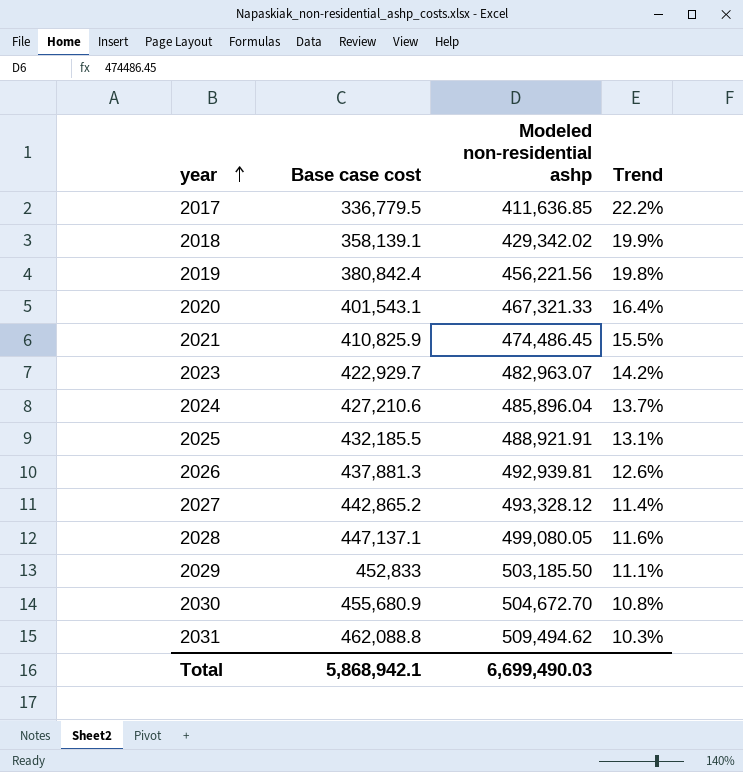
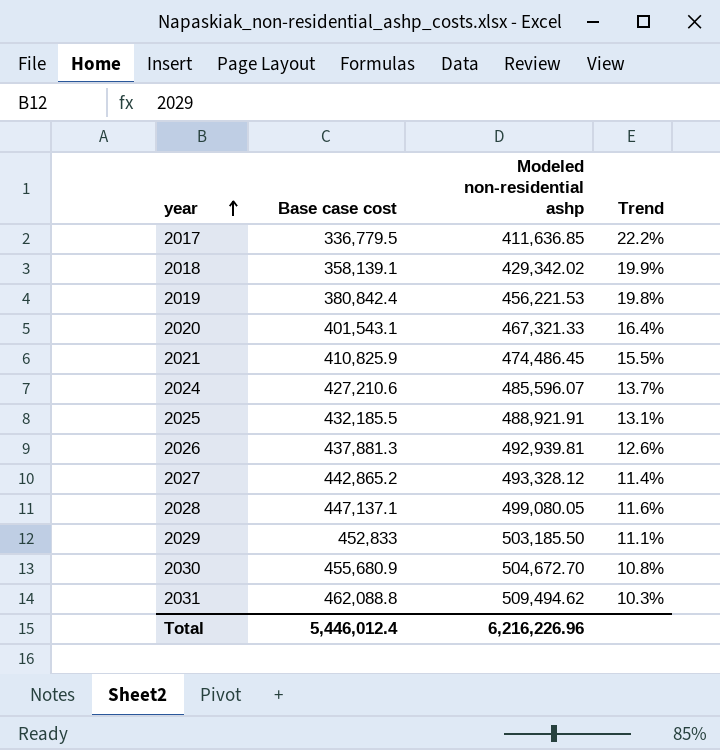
row 2023: 422,929.7 | 482,963.07 | 14.2% -> none
2019 | Modeled non-residential ashp: 456,221.56 -> 456,221.53
2024 | Modeled non-residential ashp: 485,896.04 -> 485,596.07
Total | Base case cost: 5,868,942.1 -> 5,446,012.4
Total | Modeled non-residential ashp: 6,699,490.03 -> 6,216,226.96

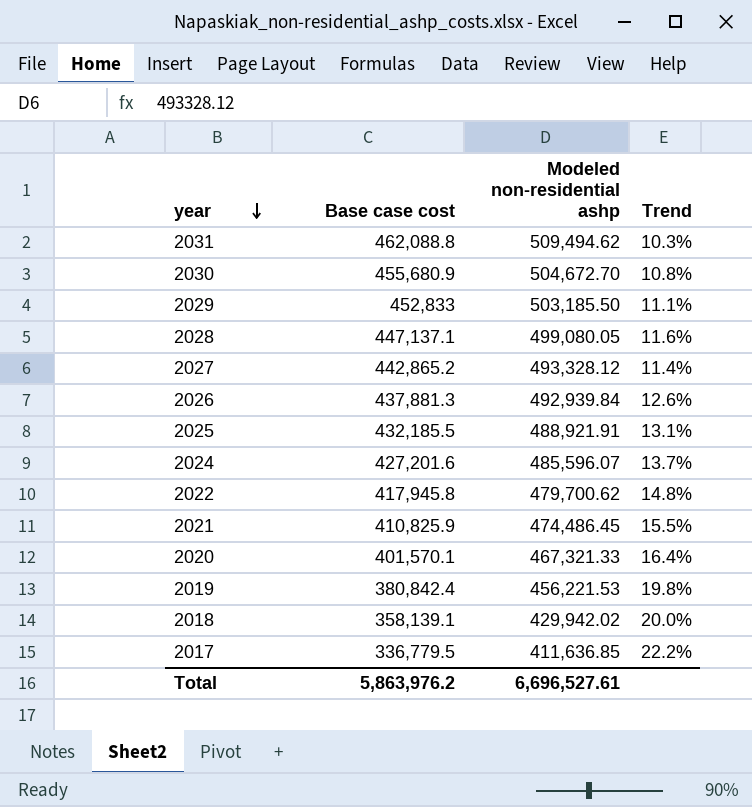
row order: year ascending -> year descending
2026 | Modeled non-residential ashp: 492,939.81 -> 492,939.84
2024 | Base case cost: 427,210.6 -> 427,201.6
row 2022: none -> 417,945.8 | 479,700.62 | 14.8%
2020 | Base case cost: 401,543.1 -> 401,570.1
2018 | Modeled non-residential ashp: 429,342.02 -> 429,942.02
2018 | Trend: 19.9% -> 20.0%
Total | Base case cost: 5,446,012.4 -> 5,863,976.2
Total | Modeled non-residential ashp: 6,216,226.96 -> 6,696,527.61

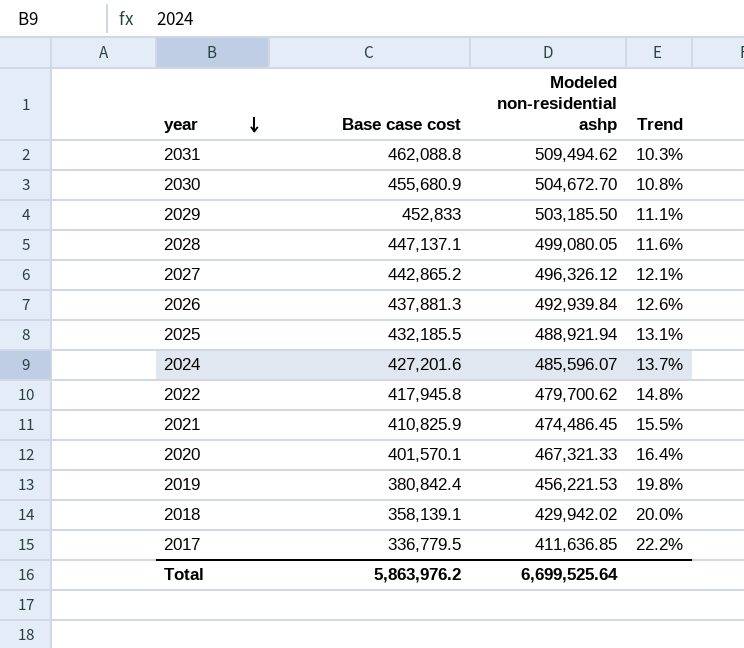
2027 | Modeled non-residential ashp: 493,328.12 -> 496,326.12
2027 | Trend: 11.4% -> 12.1%
2025 | Modeled non-residential ashp: 488,921.91 -> 488,921.94
Total | Modeled non-residential ashp: 6,696,527.61 -> 6,699,525.64

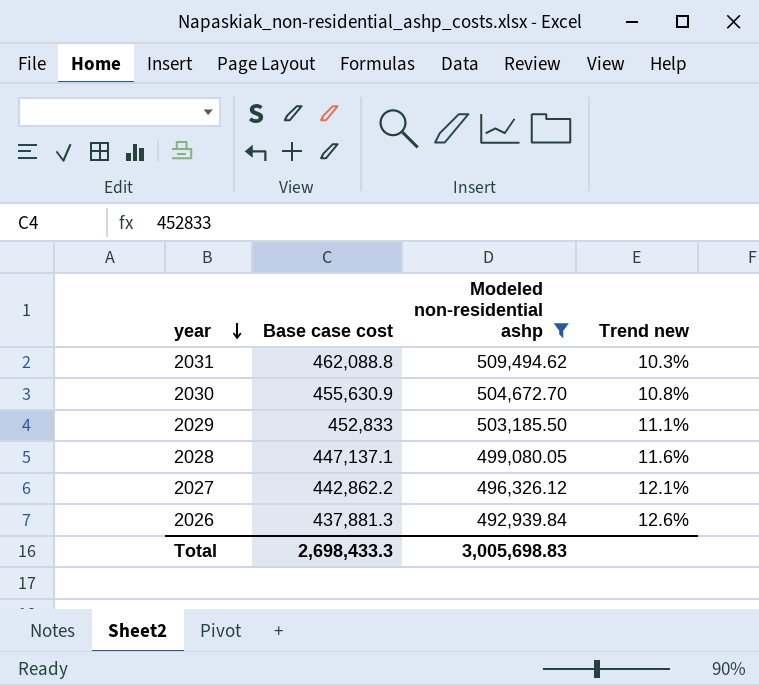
filter: none -> Modeled non-residential ashp >= 492,939.84
column name: Trend -> Trend new
2030 | Base case cost: 455,680.9 -> 455,630.9
2027 | Base case cost: 442,865.2 -> 442,862.2
Total | Base case cost: 5,863,976.2 -> 2,698,433.3
Total | Modeled non-residential ashp: 6,699,525.64 -> 3,005,698.83

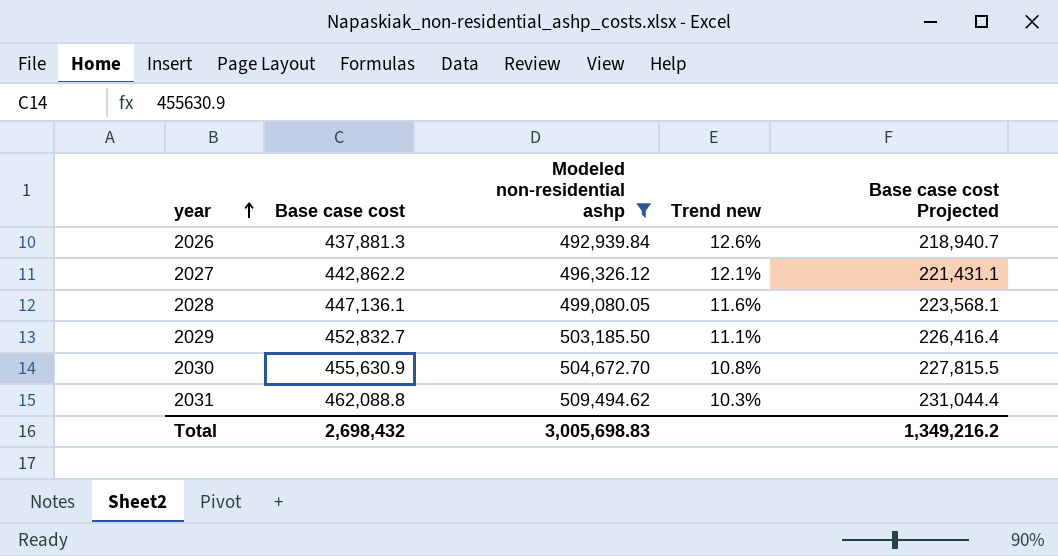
row order: year descending -> year ascending
column Base case cost Projected | formula: none -> [Base case cost] * 0.5
2028 | Base case cost: 447,137.1 -> 447,136.1
2029 | Base case cost: 452,833 -> 452,832.7
Total | Base case cost: 2,698,433.3 -> 2,698,432

